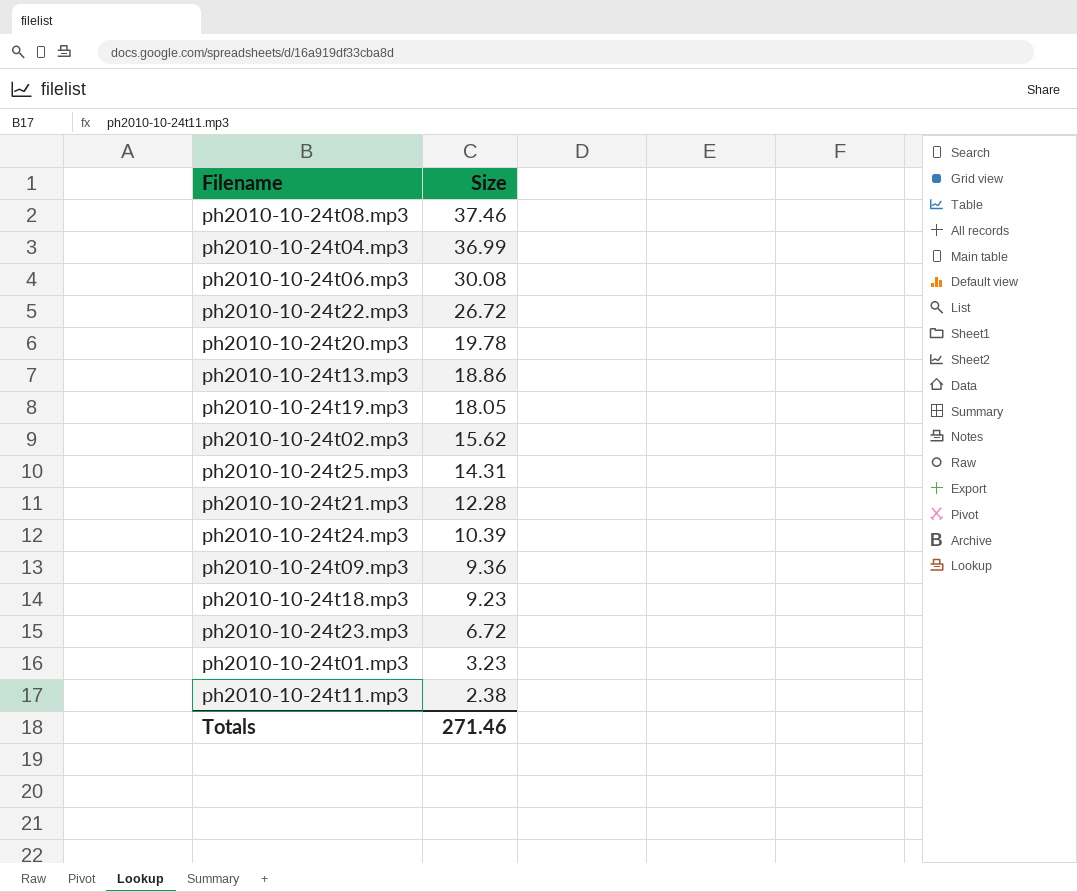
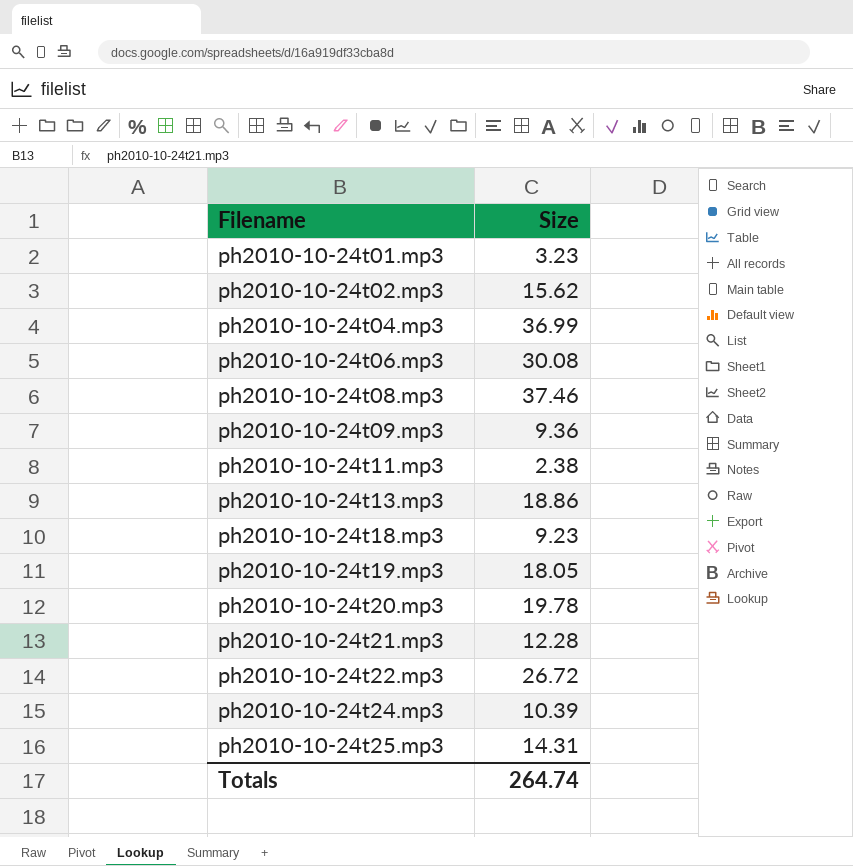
row order: Size descending -> Filename ascending
row ph2010-10-24t23.mp3: 6.72 -> none
Totals | Size: 271.46 -> 264.74

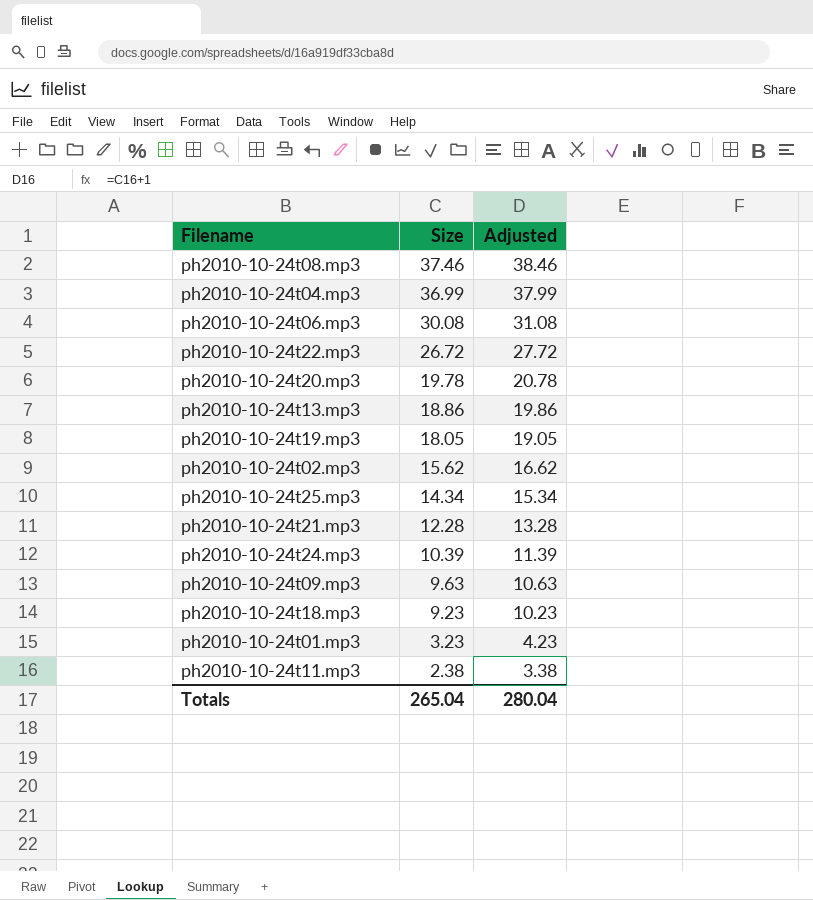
row order: Filename ascending -> Size descending
column Adjusted | formula: none -> [Size] + 1
ph2010-10-24t25.mp3 | Size: 14.31 -> 14.34
ph2010-10-24t09.mp3 | Size: 9.36 -> 9.63
Totals | Size: 264.74 -> 265.04

